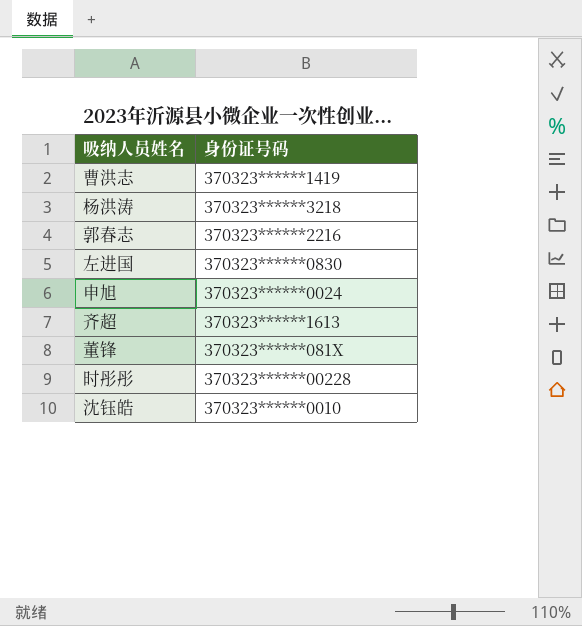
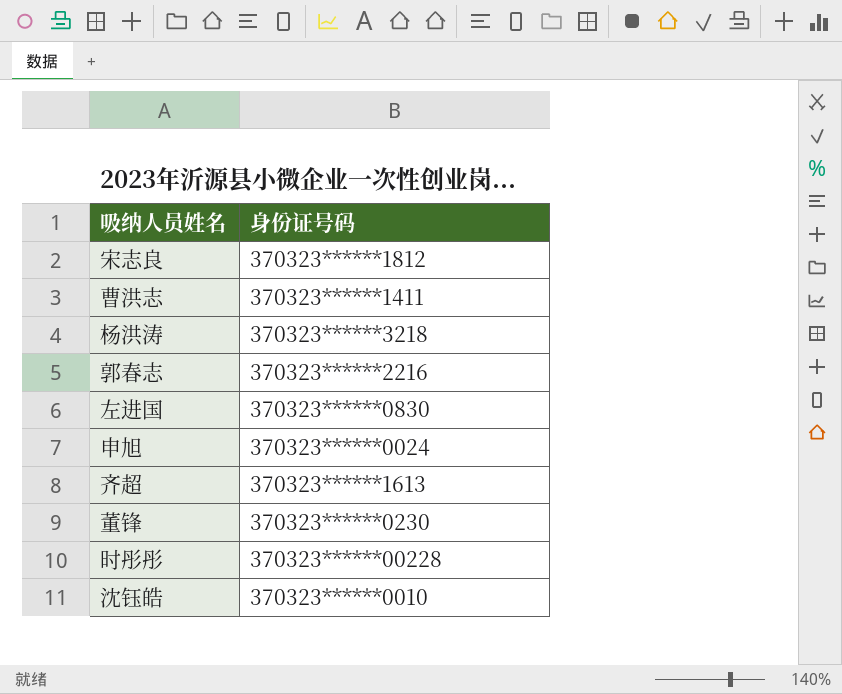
row 宋志良: none -> 370323******1812
曹洪志 | 身份证号码: 370323******1419 -> 370323******1411
董锋 | 身份证号码: 370323******081X -> 370323******0230

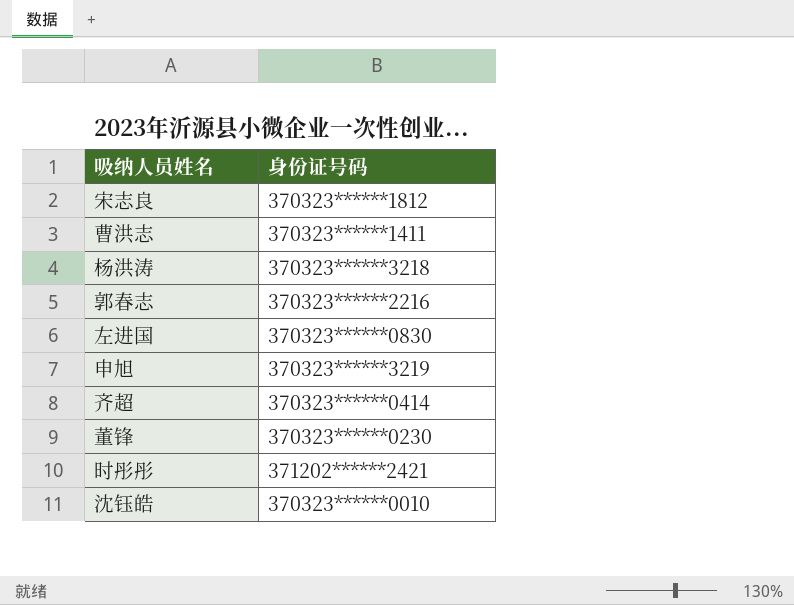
申旭 | 身份证号码: 370323******0024 -> 370323******3219
齐超 | 身份证号码: 370323******1613 -> 370323******0414
时彤彤 | 身份证号码: 370323******00228 -> 371202******2421

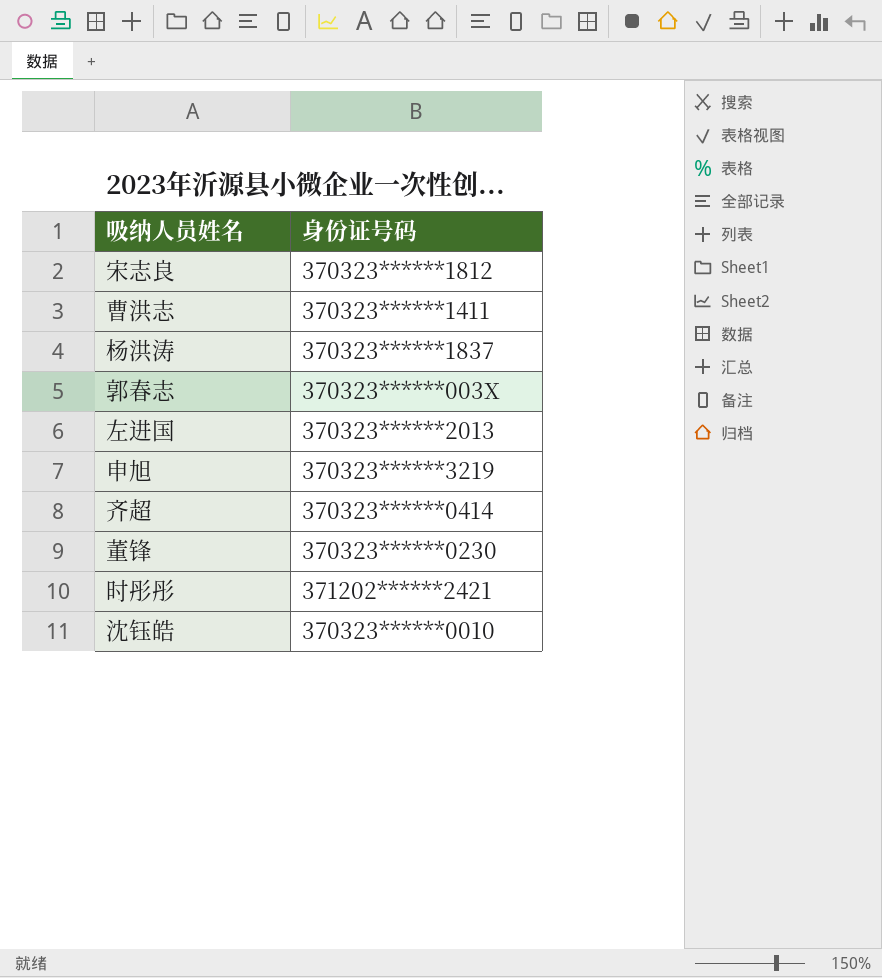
杨洪涛 | 身份证号码: 370323******3218 -> 370323******1837
郭春志 | 身份证号码: 370323******2216 -> 370323******003X
左进国 | 身份证号码: 370323******0830 -> 370323******2013

